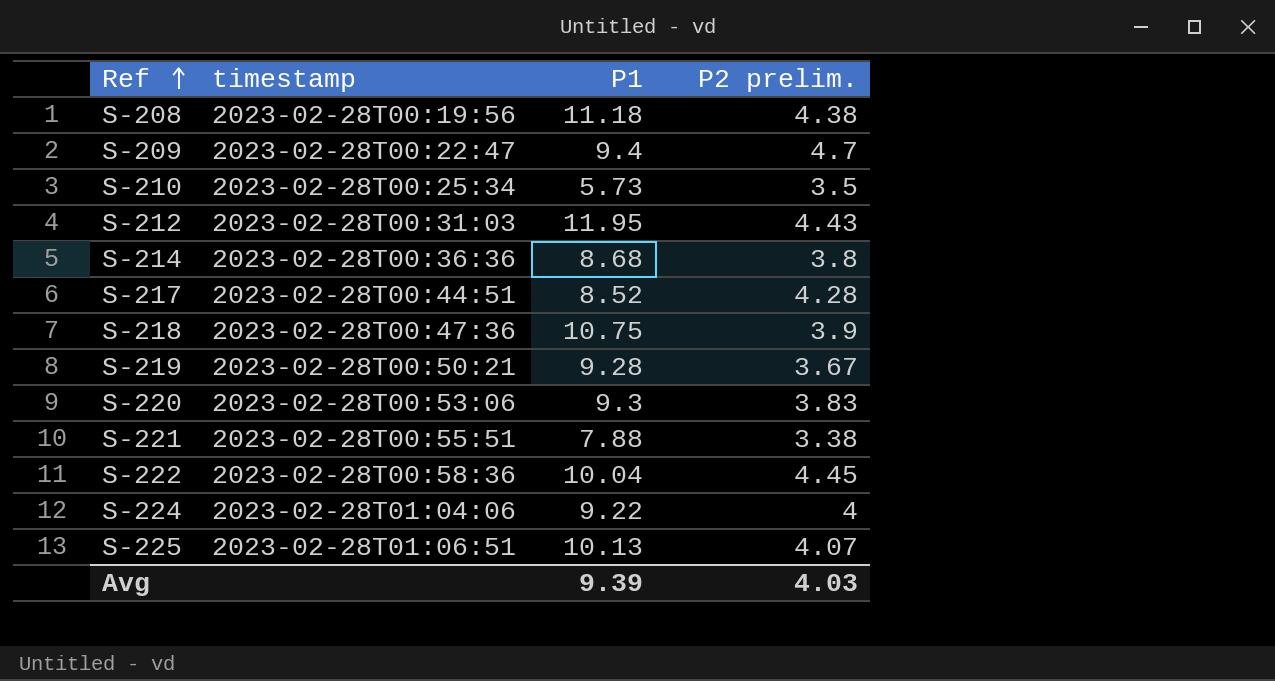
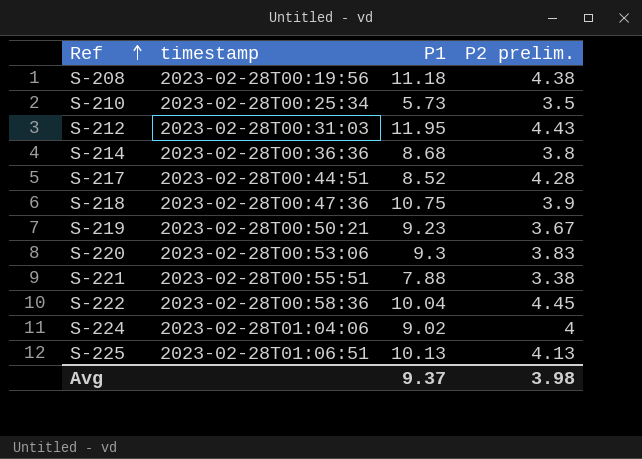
row S-209: 2023-02-28T00:22:47 | 9.4 | 4.7 -> none
S-219 | P1: 9.28 -> 9.23
S-224 | P1: 9.22 -> 9.02
S-225 | P2 prelim.: 4.07 -> 4.13
Avg | P1: 9.39 -> 9.37
Avg | P2 prelim.: 4.03 -> 3.98

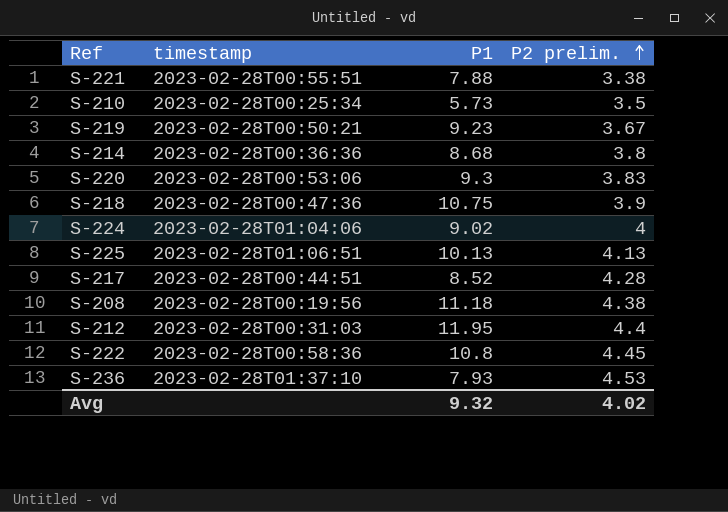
row order: Ref ascending -> P2 prelim. ascending
S-212 | P2 prelim.: 4.43 -> 4.4
S-222 | P1: 10.04 -> 10.8
row S-236: none -> 2023-02-28T01:37:10 | 7.93 | 4.53
Avg | P1: 9.37 -> 9.32
Avg | P2 prelim.: 3.98 -> 4.02

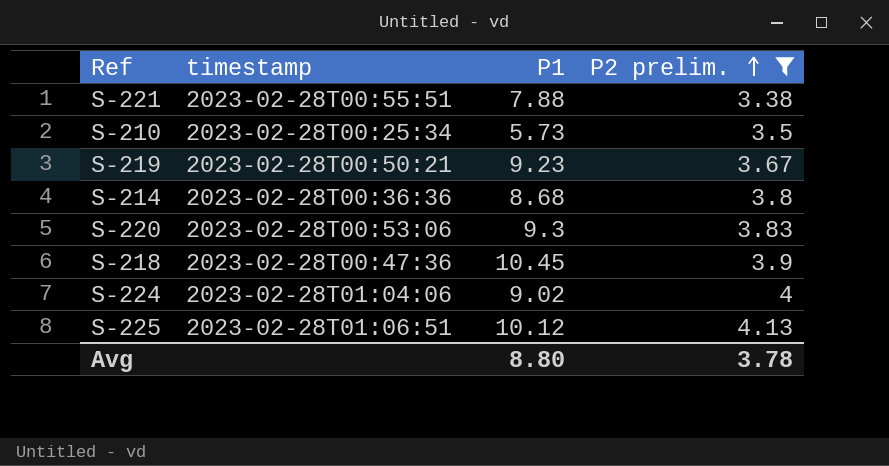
filter: none -> P2 prelim. <= 4.13
S-218 | P1: 10.75 -> 10.45
S-225 | P1: 10.13 -> 10.12
Avg | P1: 9.32 -> 8.80
Avg | P2 prelim.: 4.02 -> 3.78

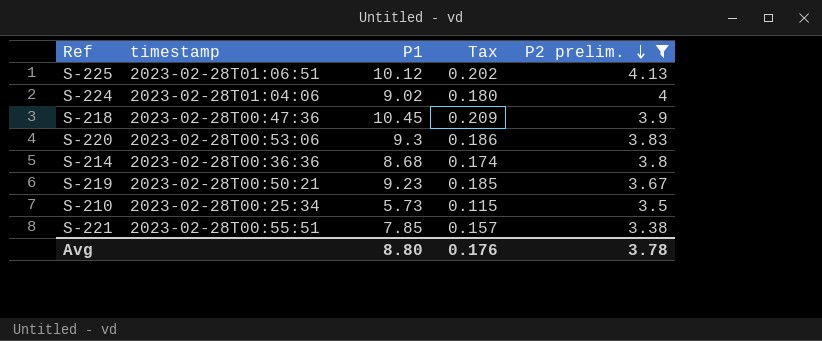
row order: P2 prelim. ascending -> P2 prelim. descending
column Tax | formula: none -> [P1] * 0.02
S-221 | P1: 7.88 -> 7.85

